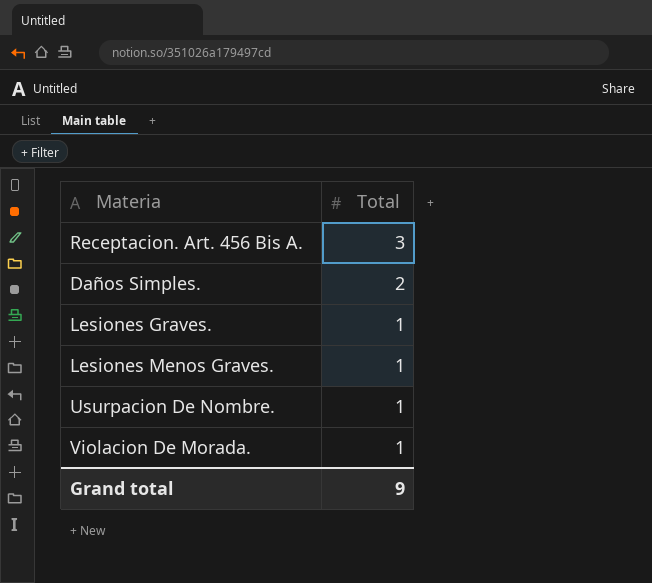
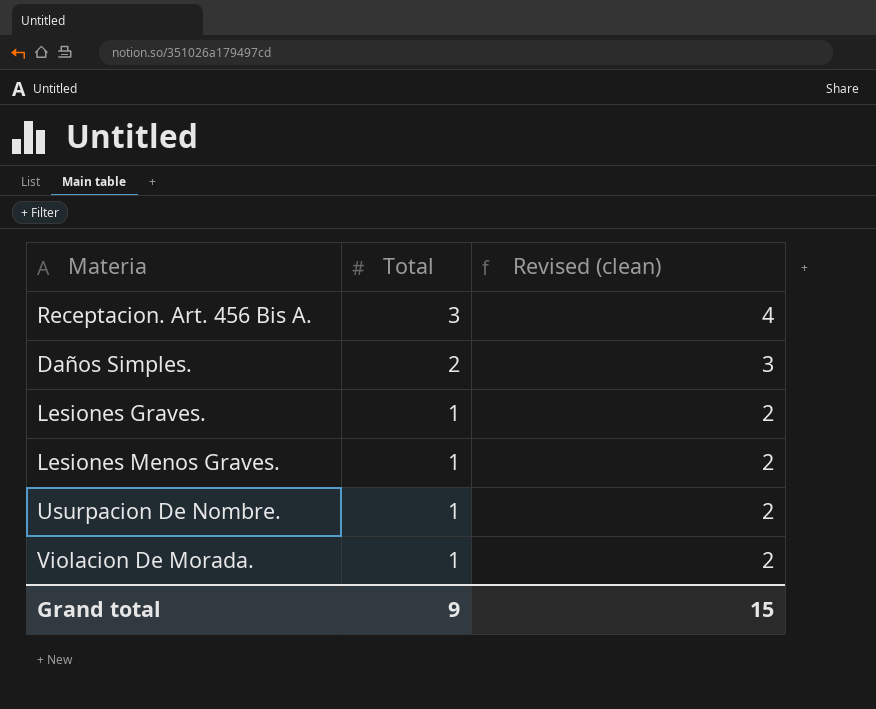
column Revised (clean) | formula: none -> [Total] + 1

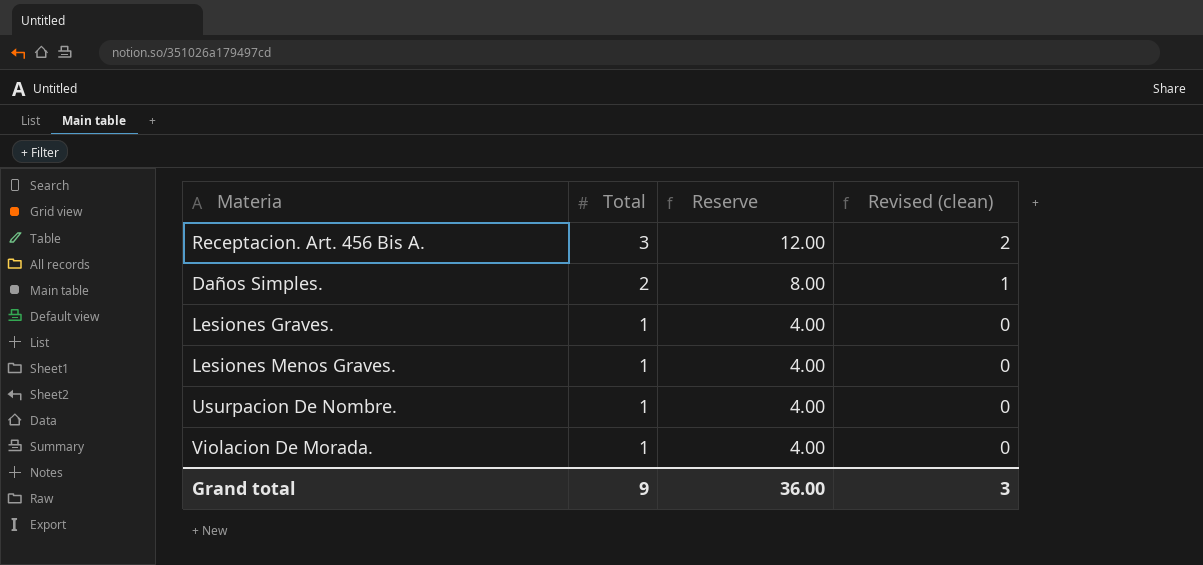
column Reserve | formula: none -> [Total] * 4
column Revised (clean) | formula: [Total] + 1 -> [Total] - 1
Grand total | Revised (clean): 15 -> 3

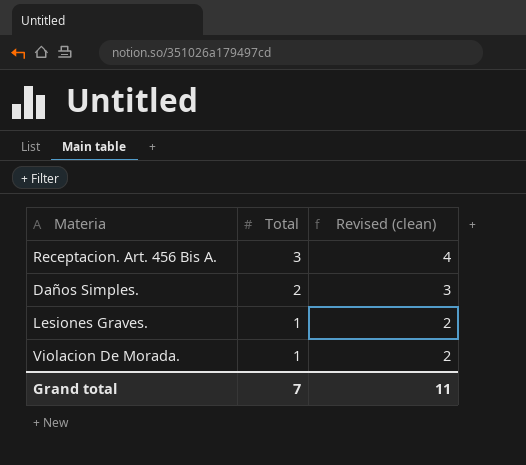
column Reserve | formula: [Total] * 4 -> none
column Revised (clean) | formula: [Total] - 1 -> [Total] + 1
row Lesiones Menos Graves.: 1 | 4.00 | 0 -> none
row Usurpacion De Nombre.: 1 | 4.00 | 0 -> none
Grand total | Total: 9 -> 7
Grand total | Revised (clean): 3 -> 11

